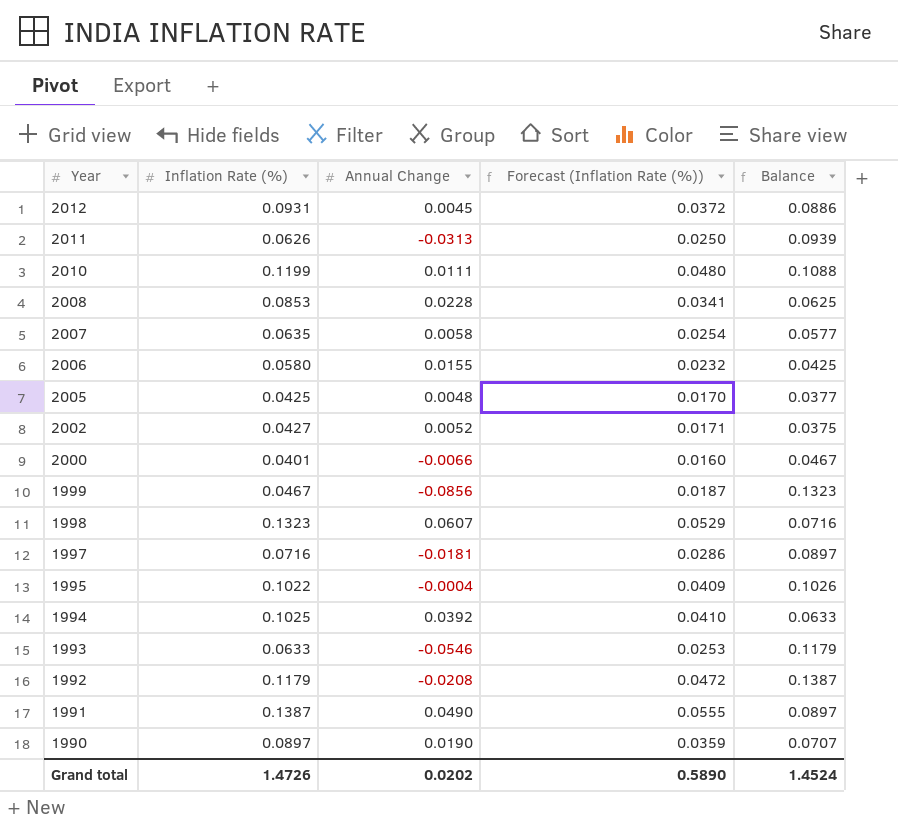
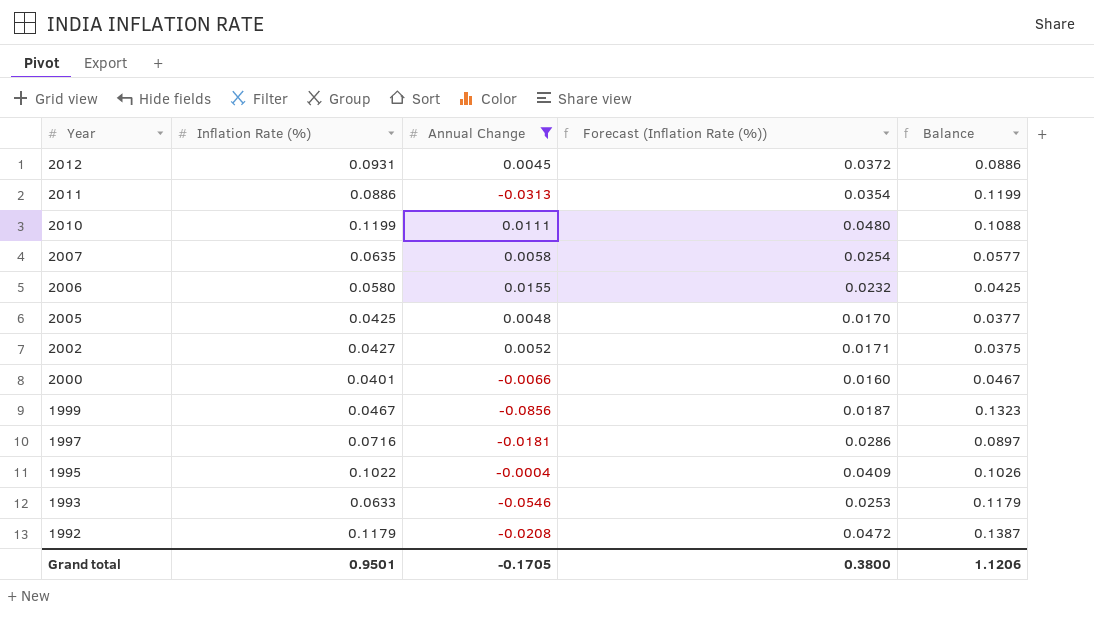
filter: none -> Annual Change <= 0.0155
2011 | Inflation Rate (%): 0.0626 -> 0.0886
2011 | Forecast (Inflation Rate (%)): 0.0250 -> 0.0354
2011 | Balance: 0.0939 -> 0.1199
Grand total | Inflation Rate (%): 1.4726 -> 0.9501
Grand total | Annual Change: 0.0202 -> -0.1705
Grand total | Forecast (Inflation Rate (%)): 0.5890 -> 0.3800
Grand total | Balance: 1.4524 -> 1.1206

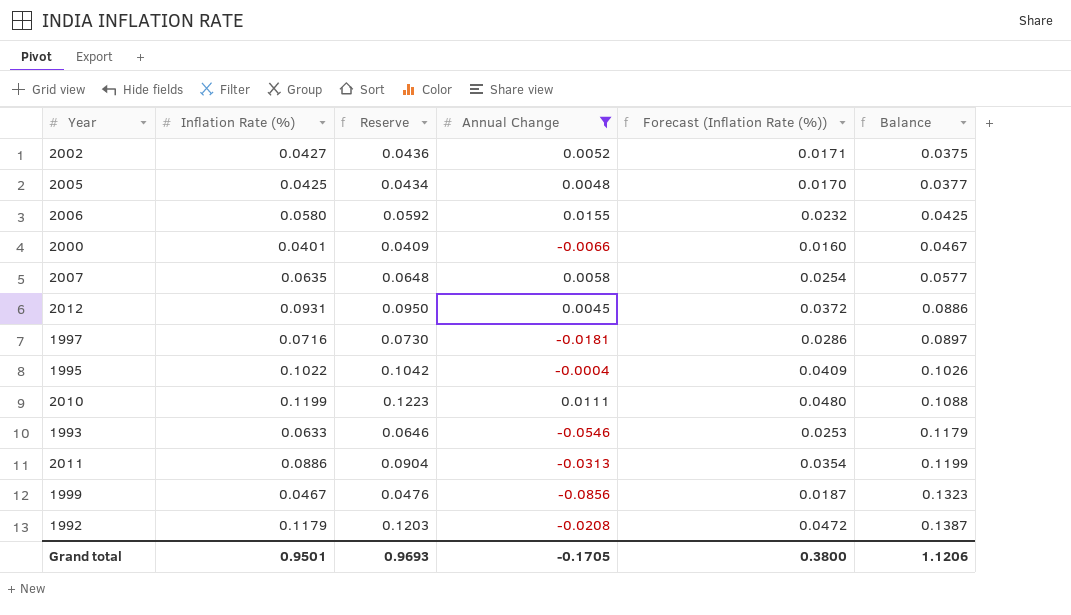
row order: Year descending -> Balance ascending
column Reserve | formula: none -> [Inflation Rate (%)] * 1.02

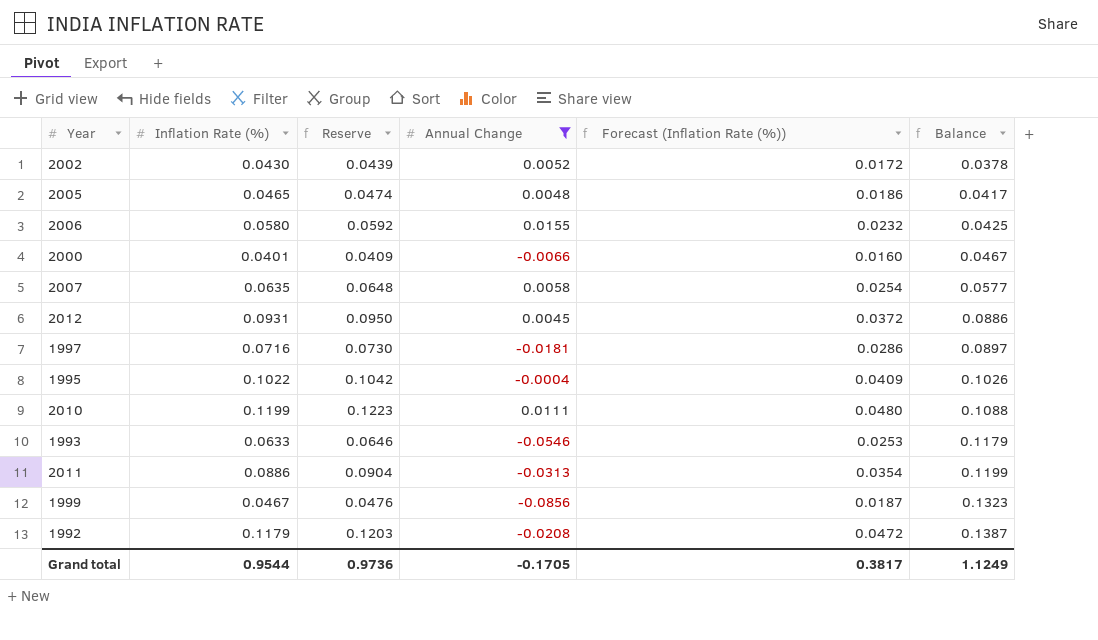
2002 | Inflation Rate (%): 0.0427 -> 0.0430
2002 | Reserve: 0.0436 -> 0.0439
2002 | Forecast (Inflation Rate (%)): 0.0171 -> 0.0172
2002 | Balance: 0.0375 -> 0.0378
2005 | Inflation Rate (%): 0.0425 -> 0.0465
2005 | Reserve: 0.0434 -> 0.0474
2005 | Forecast (Inflation Rate (%)): 0.0170 -> 0.0186
2005 | Balance: 0.0377 -> 0.0417
Grand total | Inflation Rate (%): 0.9501 -> 0.9544
Grand total | Reserve: 0.9693 -> 0.9736
Grand total | Forecast (Inflation Rate (%)): 0.3800 -> 0.3817
Grand total | Balance: 1.1206 -> 1.1249

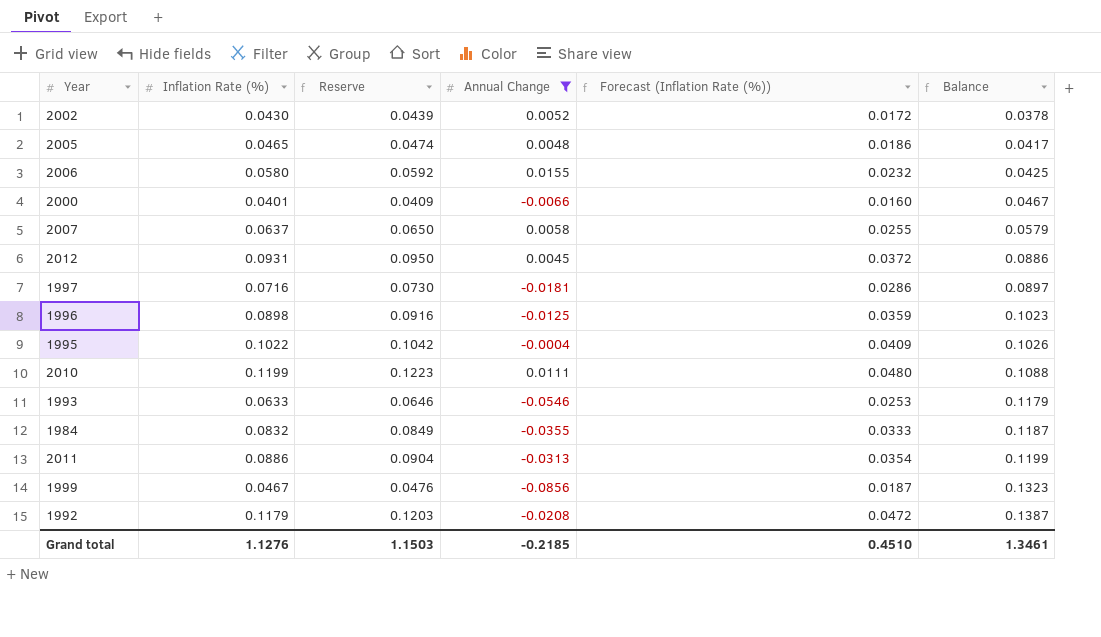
2007 | Inflation Rate (%): 0.0635 -> 0.0637
2007 | Reserve: 0.0648 -> 0.0650
2007 | Forecast (Inflation Rate (%)): 0.0254 -> 0.0255
2007 | Balance: 0.0577 -> 0.0579
row 1996: none -> 0.0898 | 0.0916 | -0.0125 | 0.0359 | 0.1023
row 1984: none -> 0.0832 | 0.0849 | -0.0355 | 0.0333 | 0.1187
Grand total | Inflation Rate (%): 0.9544 -> 1.1276
Grand total | Reserve: 0.9736 -> 1.1503
Grand total | Annual Change: -0.1705 -> -0.2185
Grand total | Forecast (Inflation Rate (%)): 0.3817 -> 0.4510
Grand total | Balance: 1.1249 -> 1.3461

